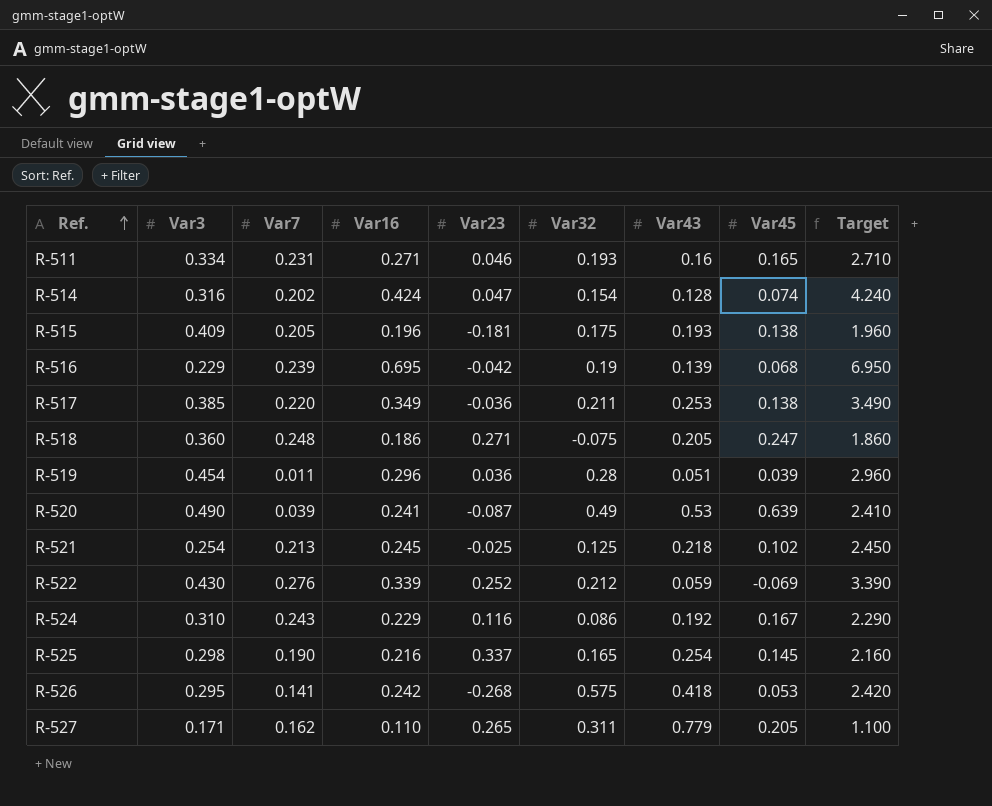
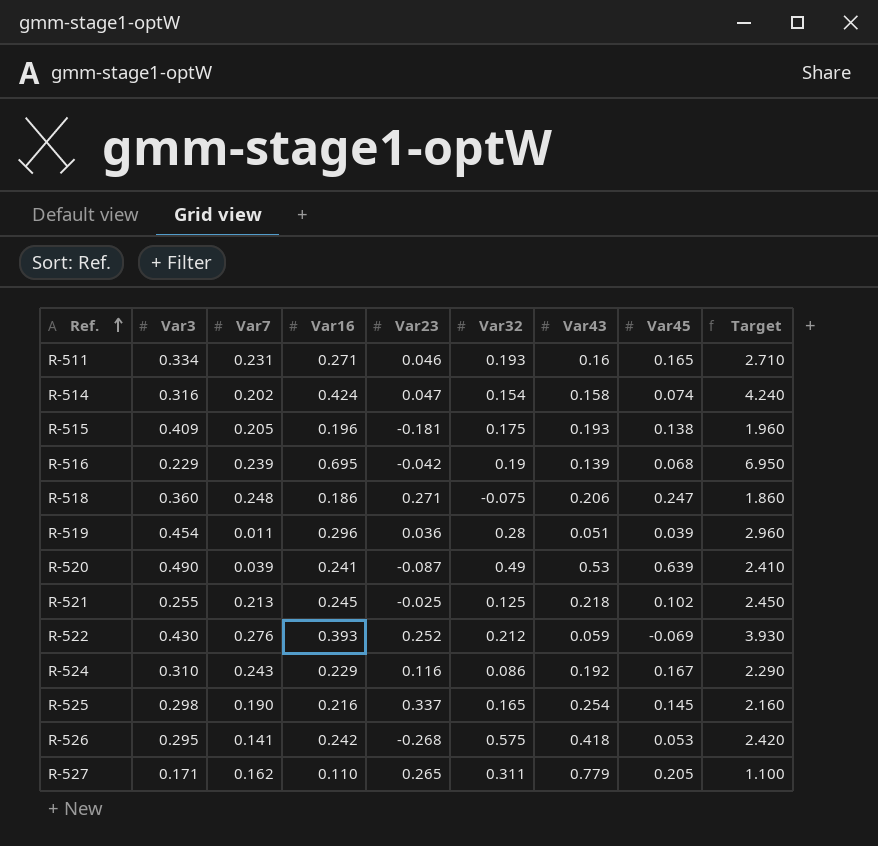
row R-517: 0.385 | 0.220 | 0.349 | -0.036 | 0.211 | 0.253 | 0.138 | 3.490 -> none
R-514 | Var43: 0.128 -> 0.158
R-518 | Var43: 0.205 -> 0.206
R-521 | Var3: 0.254 -> 0.255
R-522 | Var16: 0.339 -> 0.393
R-522 | Target: 3.390 -> 3.930

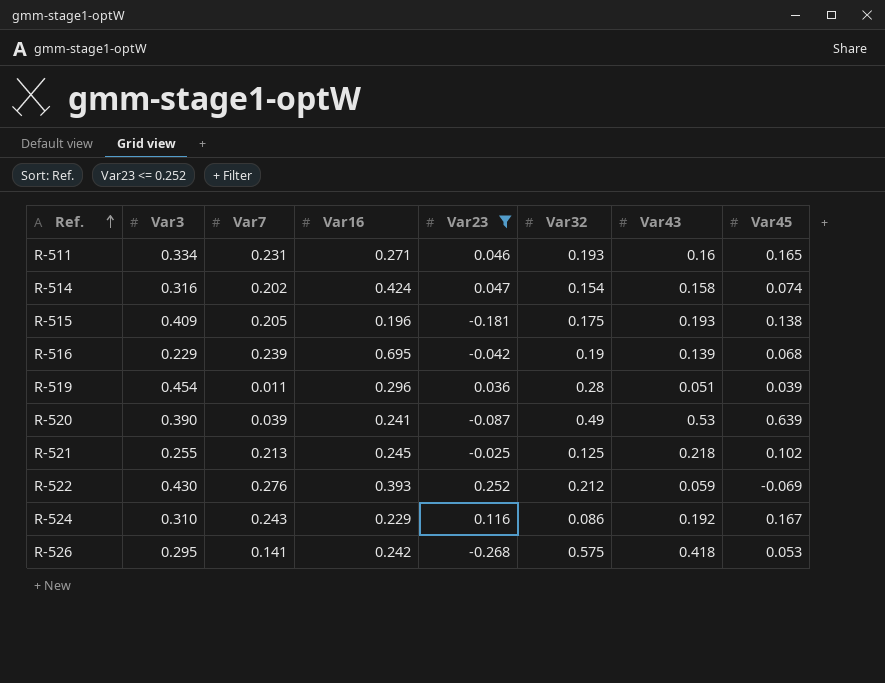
filter: none -> Var23 <= 0.252
column Target | formula: [Var16] * 10 -> none
R-520 | Var3: 0.490 -> 0.390

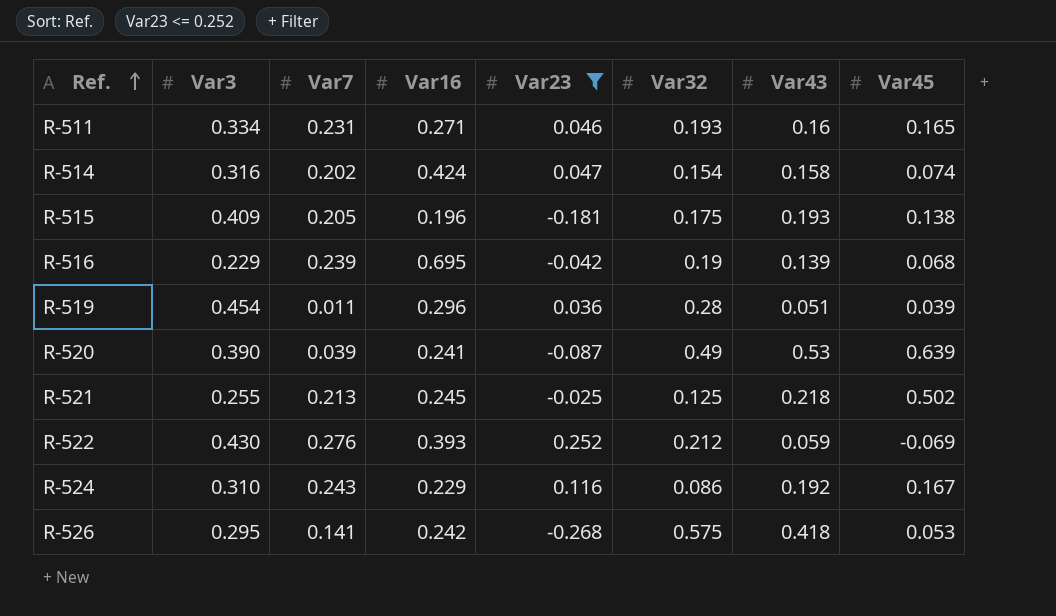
R-521 | Var45: 0.102 -> 0.502

